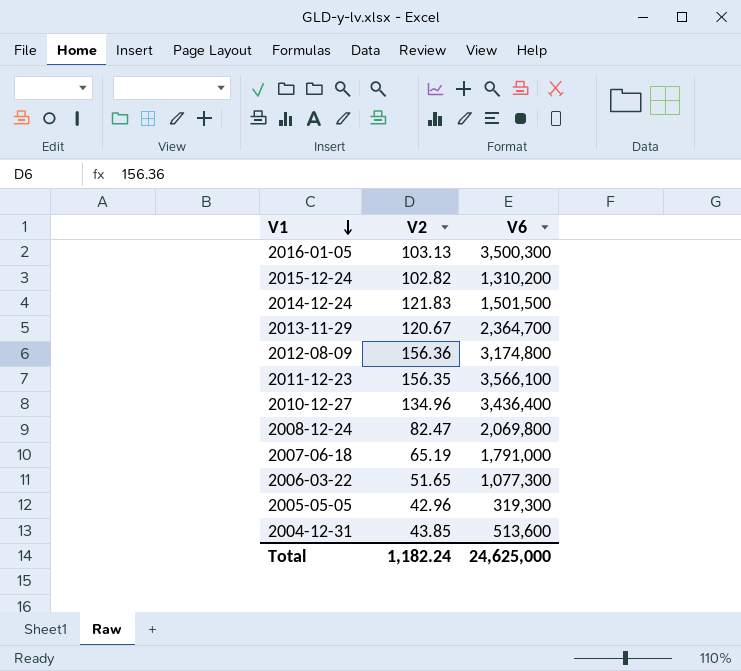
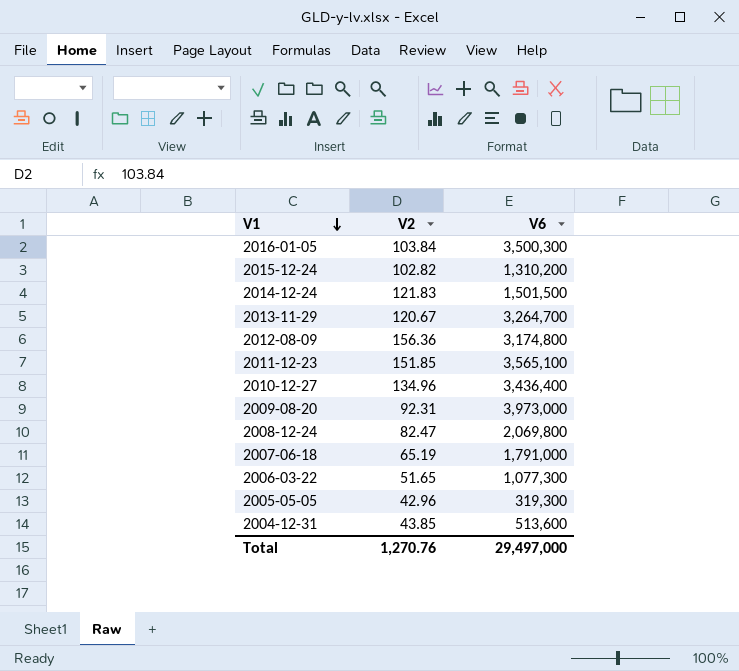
2016-01-05 | V2: 103.13 -> 103.84
2013-11-29 | V6: 2,364,700 -> 3,264,700
2011-12-23 | V2: 156.35 -> 151.85
2011-12-23 | V6: 3,566,100 -> 3,565,100
row 2009-08-20: none -> 92.31 | 3,973,000
Total | V2: 1,182.24 -> 1,270.76
Total | V6: 24,625,000 -> 29,497,000

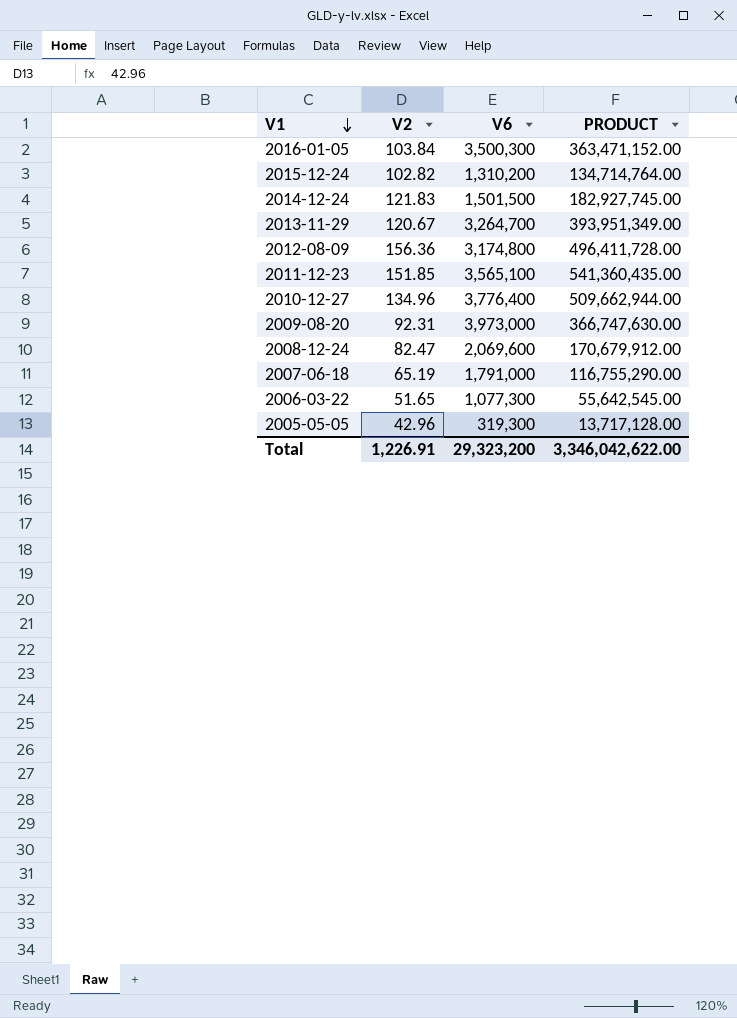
column PRODUCT | formula: none -> [V2] * [V6]
row 2004-12-31: 43.85 | 513,600 -> none
2010-12-27 | V6: 3,436,400 -> 3,776,400
2008-12-24 | V6: 2,069,800 -> 2,069,600
Total | V2: 1,270.76 -> 1,226.91
Total | V6: 29,497,000 -> 29,323,200

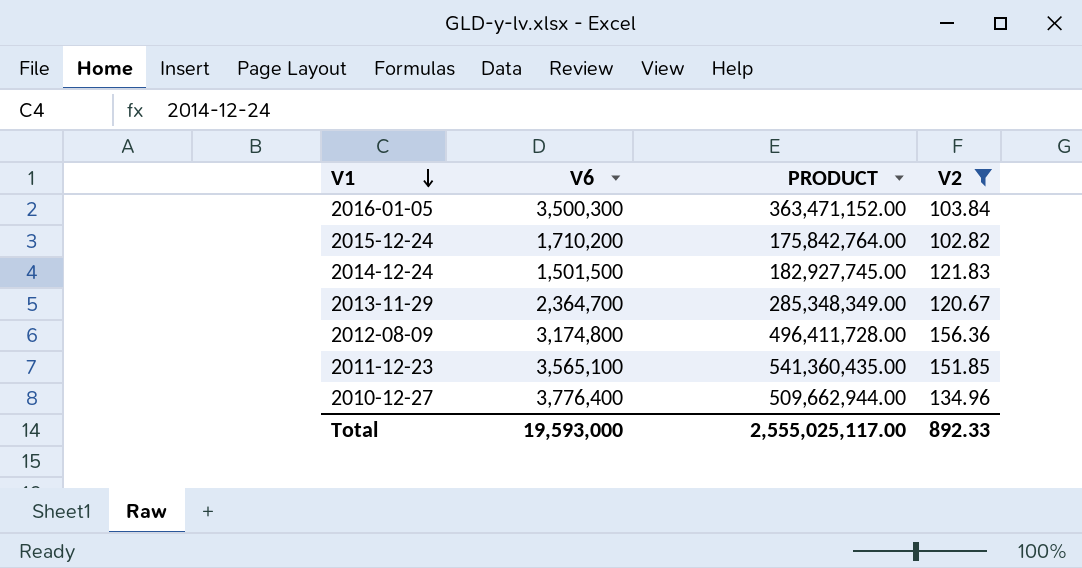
filter: none -> V2 >= 102.82
column V2 | position: 2 -> 4
2015-12-24 | V6: 1,310,200 -> 1,710,200
2015-12-24 | PRODUCT: 134,714,764.00 -> 175,842,764.00
2013-11-29 | V6: 3,264,700 -> 2,364,700
2013-11-29 | PRODUCT: 393,951,349.00 -> 285,348,349.00
Total | V6: 29,323,200 -> 19,593,000
Total | PRODUCT: 3,346,042,622.00 -> 2,555,025,117.00
Total | V2: 1,226.91 -> 892.33

